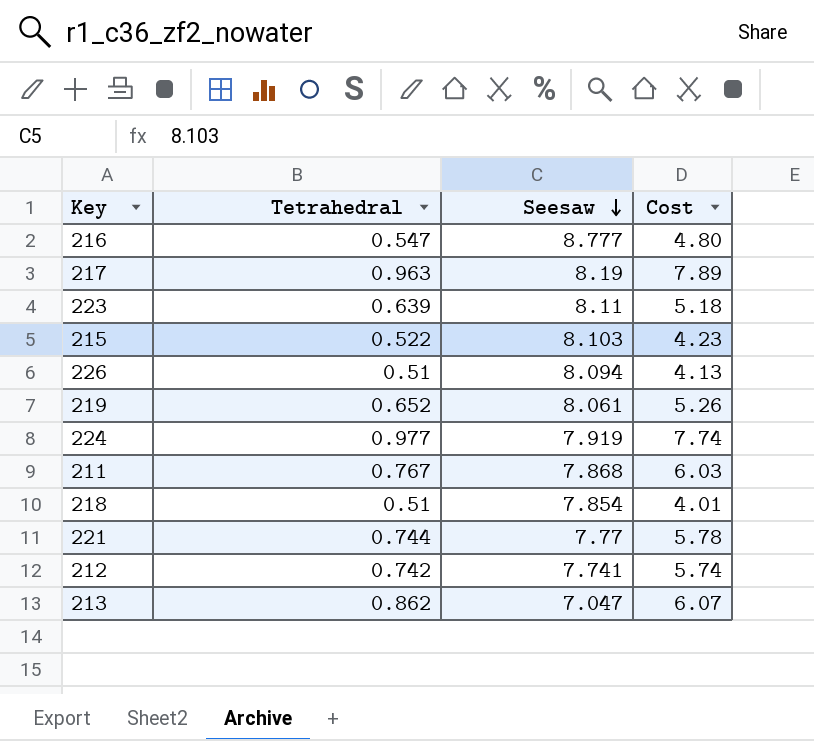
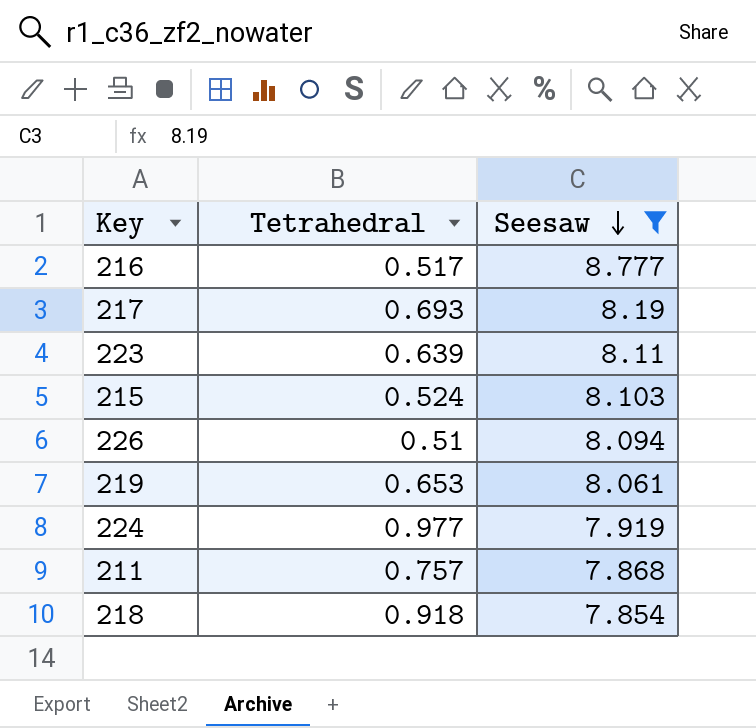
filter: none -> Seesaw >= 7.854
column Cost | formula: [Tetrahedral] * [Seesaw] -> none
216 | Tetrahedral: 0.547 -> 0.517
217 | Tetrahedral: 0.963 -> 0.693
215 | Tetrahedral: 0.522 -> 0.524
219 | Tetrahedral: 0.652 -> 0.653
211 | Tetrahedral: 0.767 -> 0.757
218 | Tetrahedral: 0.51 -> 0.918

